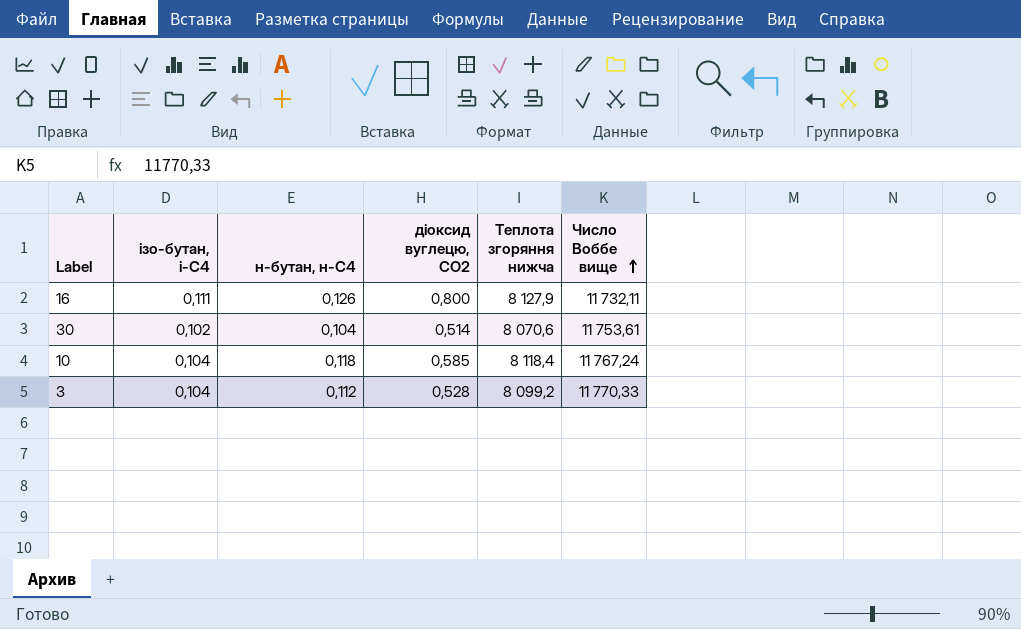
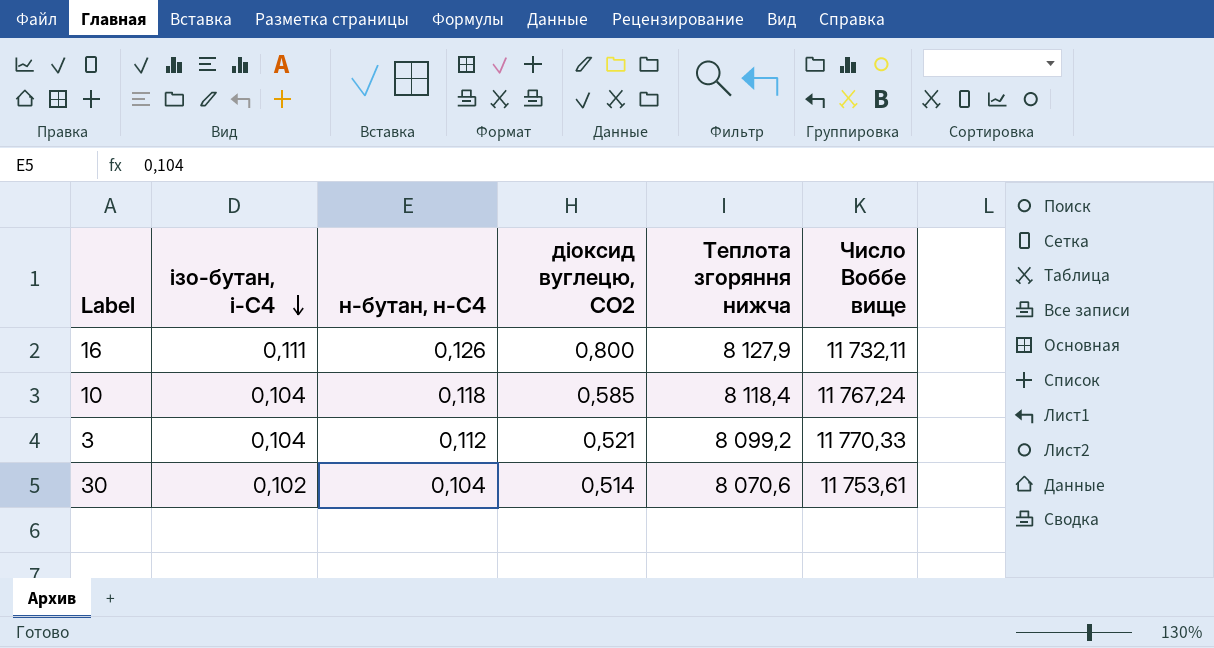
row order: Число Воббе вище ascending -> ізо-бутан, і-С4 descending
3 | діоксид вуглецю, CО2: 0,528 -> 0,521

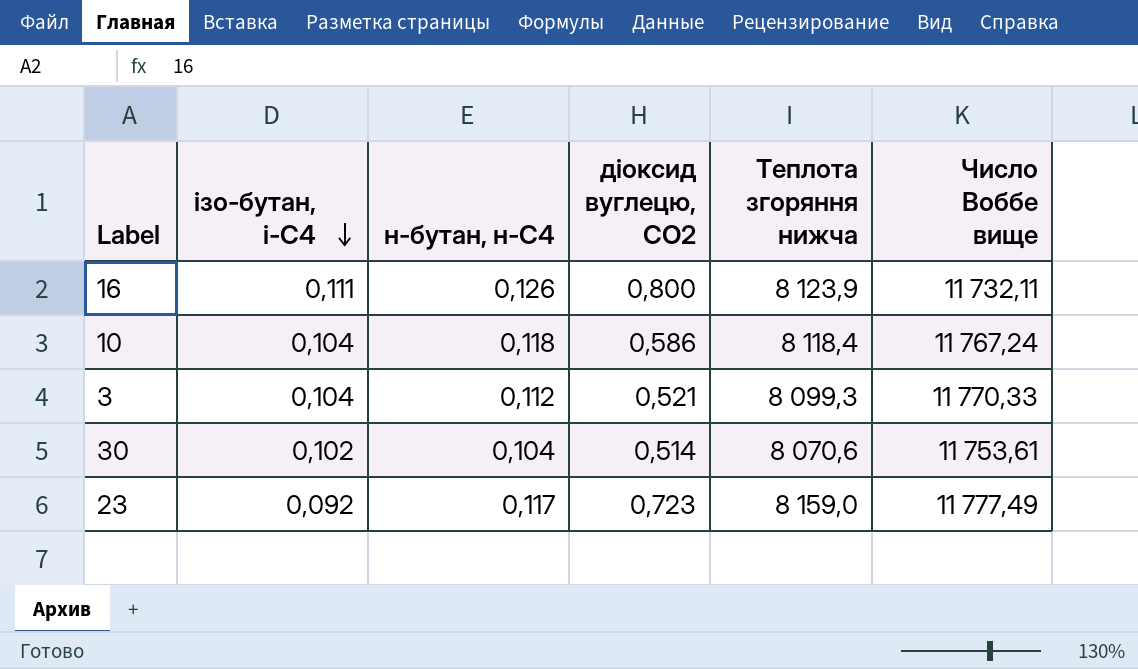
16 | Теплота згоряння нижча: 8 127,9 -> 8 123,9
10 | діоксид вуглецю, CО2: 0,585 -> 0,586
3 | Теплота згоряння нижча: 8 099,2 -> 8 099,3
row 23: none -> 0,092 | 0,117 | 0,723 | 8 159,0 | 11 777,49

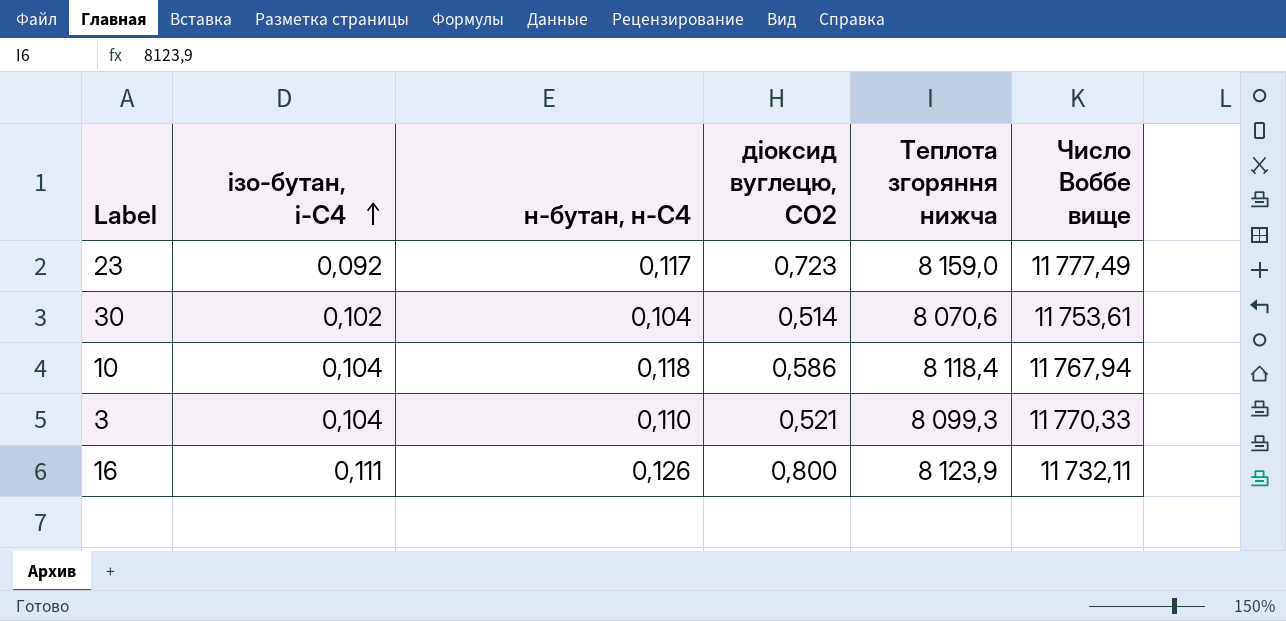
row order: ізо-бутан, і-С4 descending -> ізо-бутан, і-С4 ascending
10 | Число Воббе вище: 11 767,24 -> 11 767,94
3 | н-бутан, н-С4: 0,112 -> 0,110

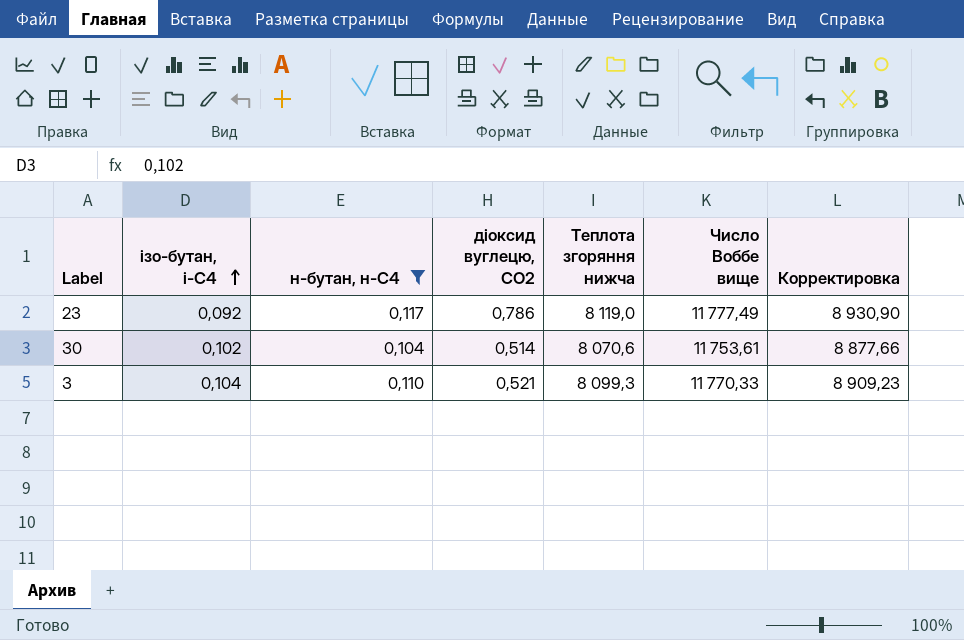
filter: none -> н-бутан, н-С4 <= 0,117
column Корректировка | formula: none -> [Теплота згоряння нижча] * 1,1
23 | діоксид вуглецю, CО2: 0,723 -> 0,786
23 | Теплота згоряння нижча: 8 159,0 -> 8 119,0

